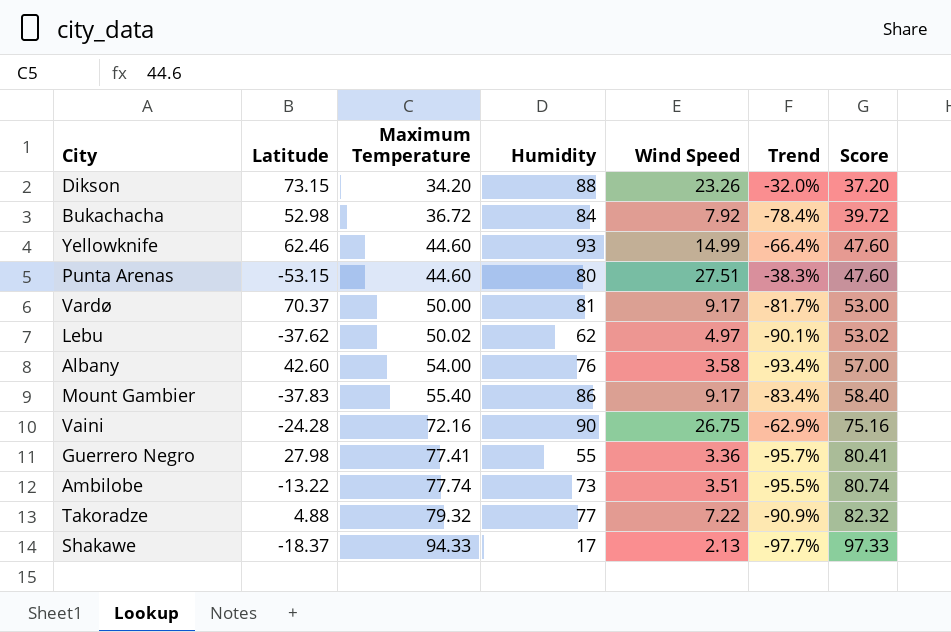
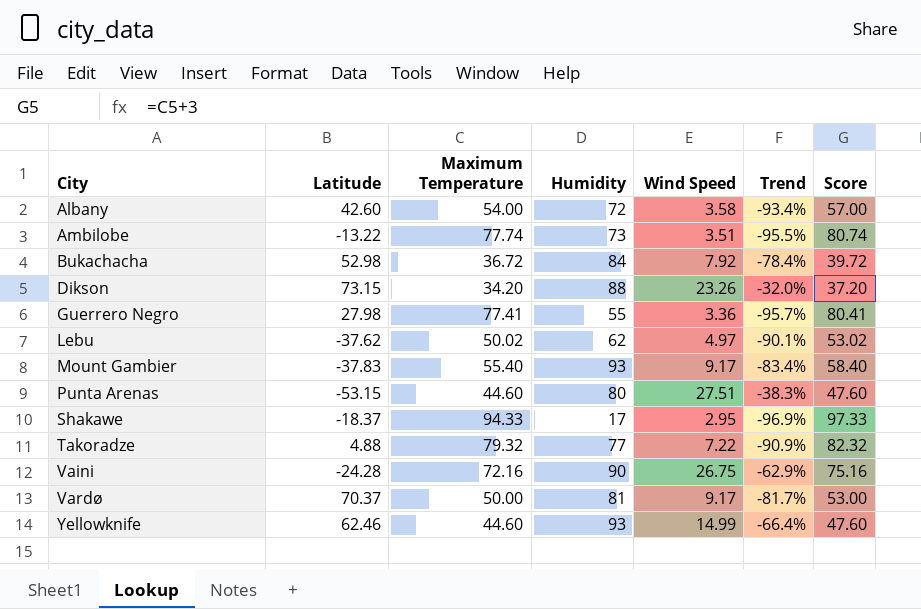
row order: Maximum Temperature ascending -> City ascending
Albany | Humidity: 76 -> 72
Mount Gambier | Humidity: 86 -> 93
Shakawe | Wind Speed: 2.13 -> 2.95
Shakawe | Trend: -97.7% -> -96.9%

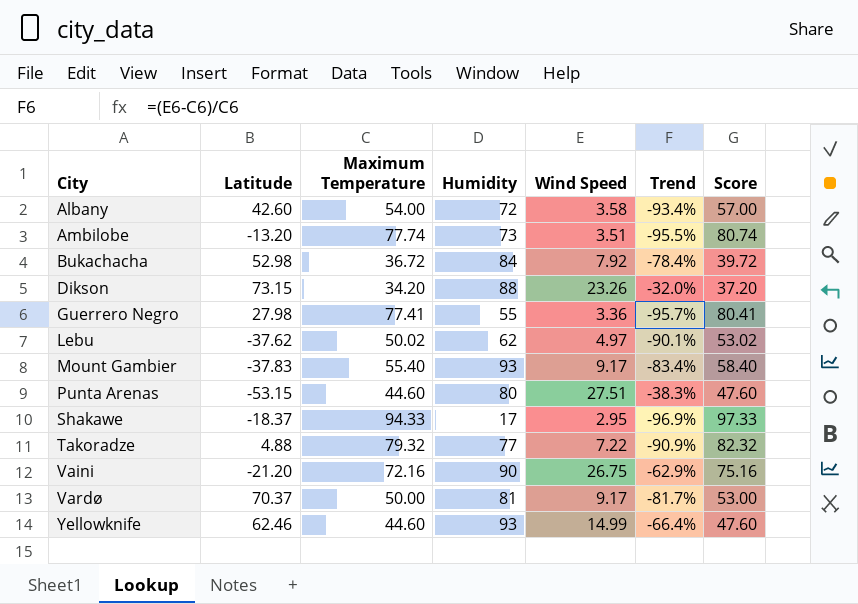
Ambilobe | Latitude: -13.22 -> -13.20
Vaini | Latitude: -24.28 -> -21.20

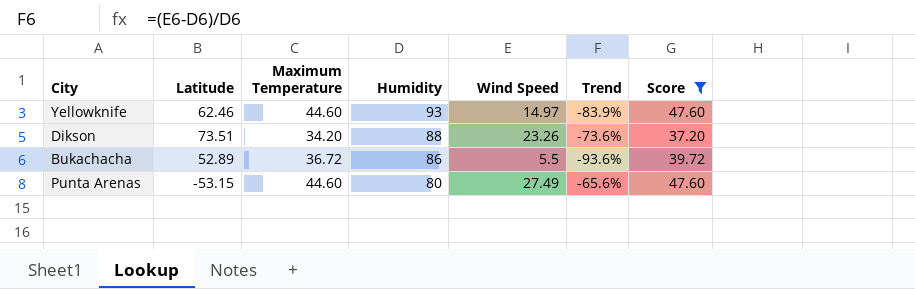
filter: none -> Score <= 47.60
row order: City ascending -> Humidity descending
column Trend | formula: ([Wind Speed] - [Maximum Temperature]) / [Maximum Temperature] -> ([Wind Speed] - [Humidity]) / [Humidity]
Yellowknife | Wind Speed: 14.99 -> 14.97
Dikson | Latitude: 73.15 -> 73.51
Bukachacha | Latitude: 52.98 -> 52.89
Bukachacha | Humidity: 84 -> 86
Bukachacha | Wind Speed: 7.92 -> 5.5
Punta Arenas | Wind Speed: 27.51 -> 27.49

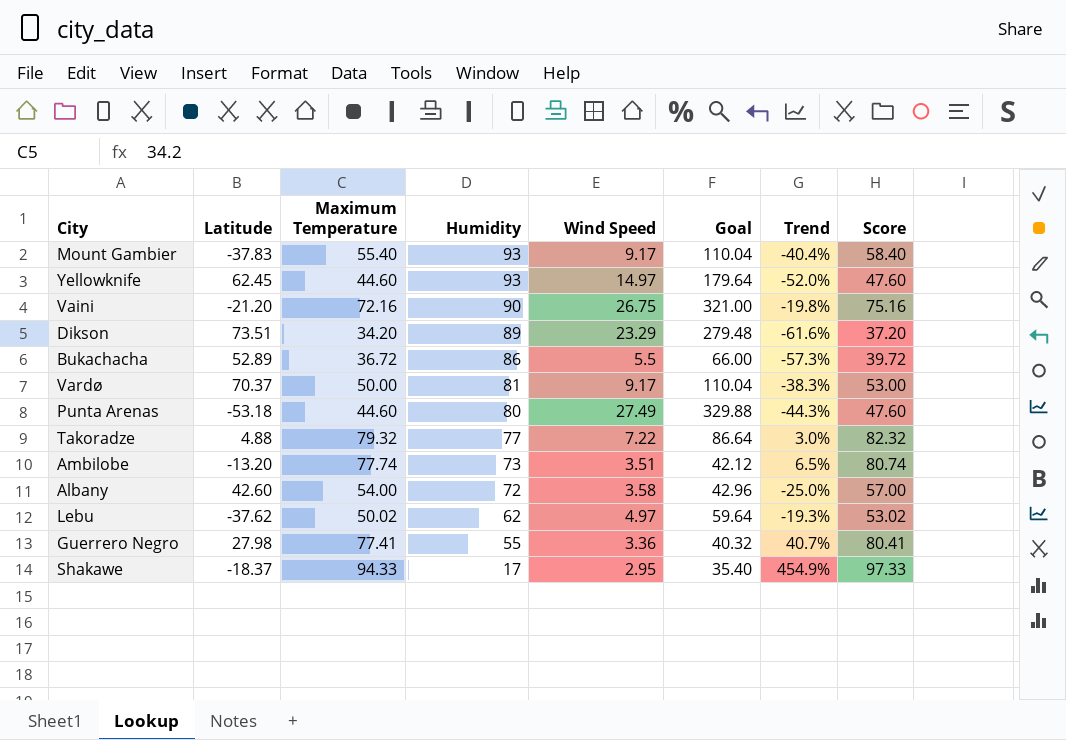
filter: Score <= 47.60 -> none
column Goal | formula: none -> [Wind Speed] * 12
column Trend | formula: ([Wind Speed] - [Humidity]) / [Humidity] -> ([Maximum Temperature] - [Humidity]) / [Humidity]
Yellowknife | Latitude: 62.46 -> 62.45
Dikson | Humidity: 88 -> 89
Dikson | Wind Speed: 23.26 -> 23.29
Punta Arenas | Latitude: -53.15 -> -53.18

